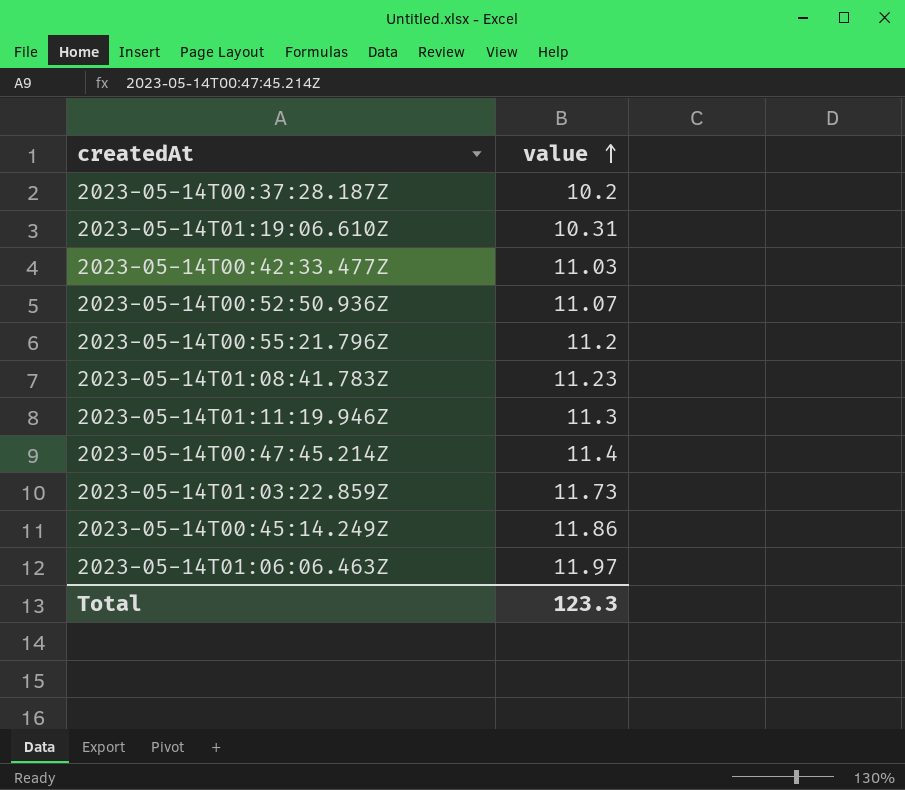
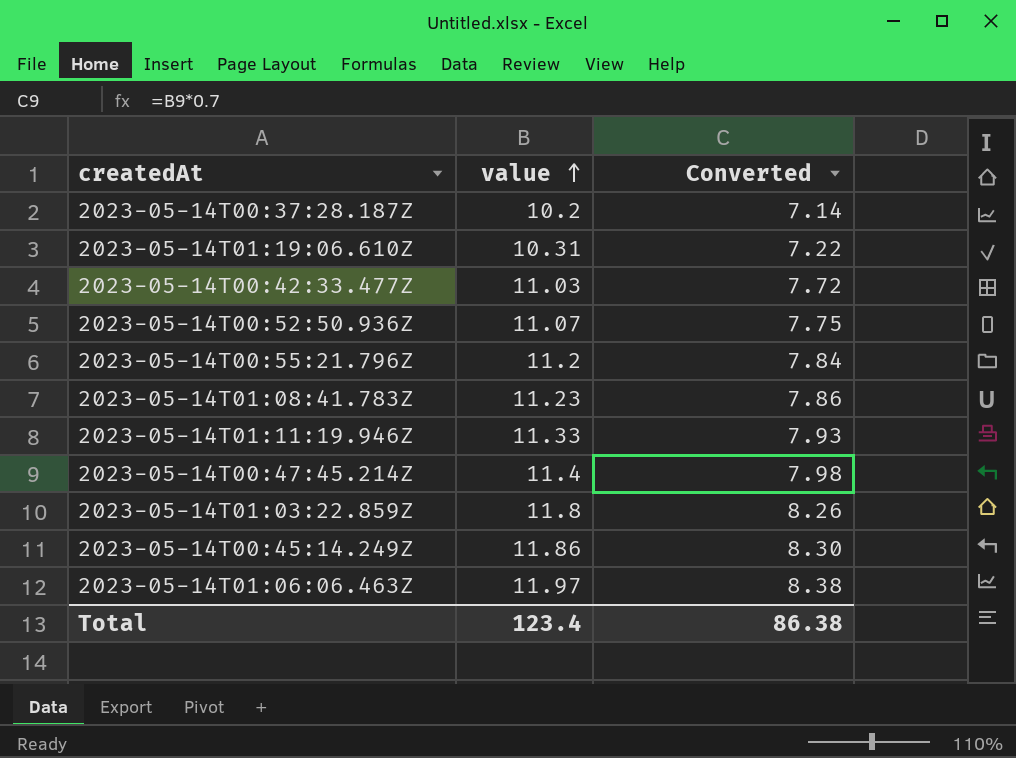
column Converted | formula: none -> [value] * 0.7
2023-05-14T01:11:19.946Z | value: 11.3 -> 11.33
2023-05-14T01:03:22.859Z | value: 11.73 -> 11.8
Total | value: 123.3 -> 123.4

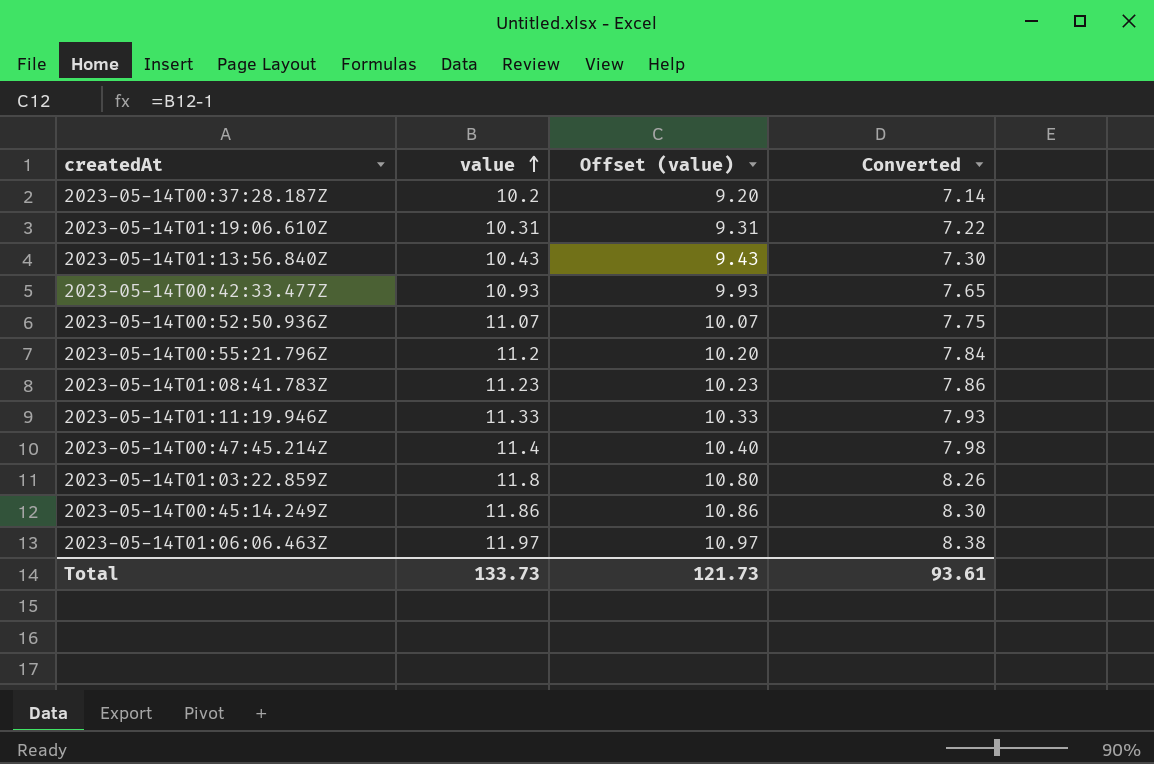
column Offset (value) | formula: none -> [value] - 1
row 2023-05-14T01:13:56.840Z: none -> 10.43 | 9.43 | 7.30
2023-05-14T00:42:33.477Z | value: 11.03 -> 10.93
2023-05-14T00:42:33.477Z | Converted: 7.72 -> 7.65
Total | value: 123.4 -> 133.73
Total | Converted: 86.38 -> 93.61

